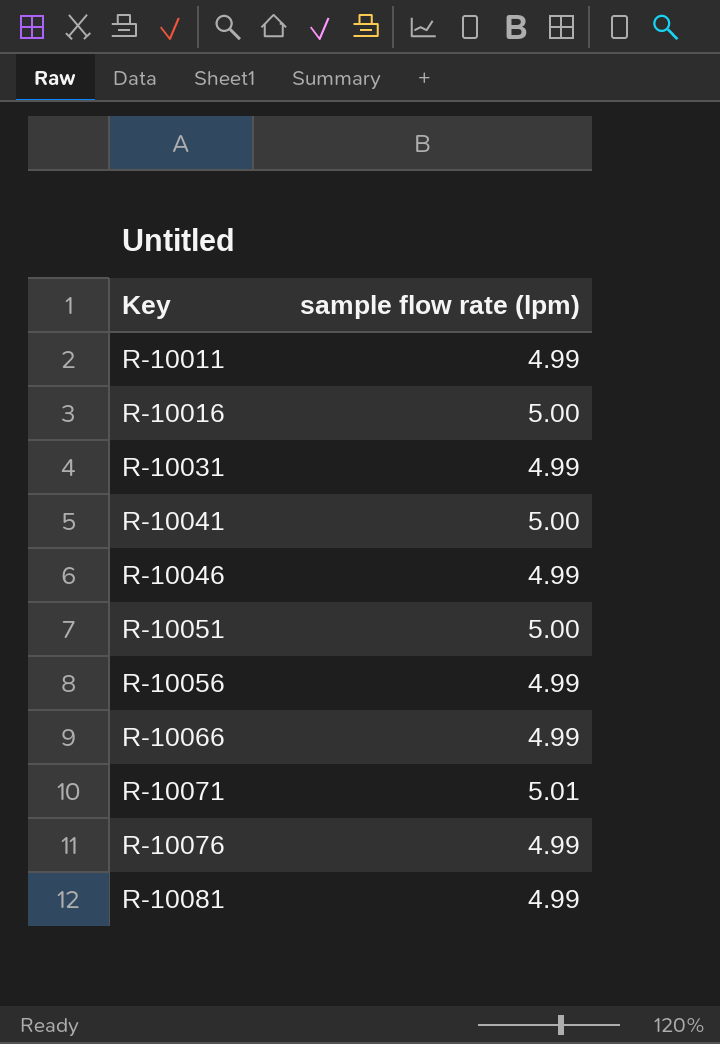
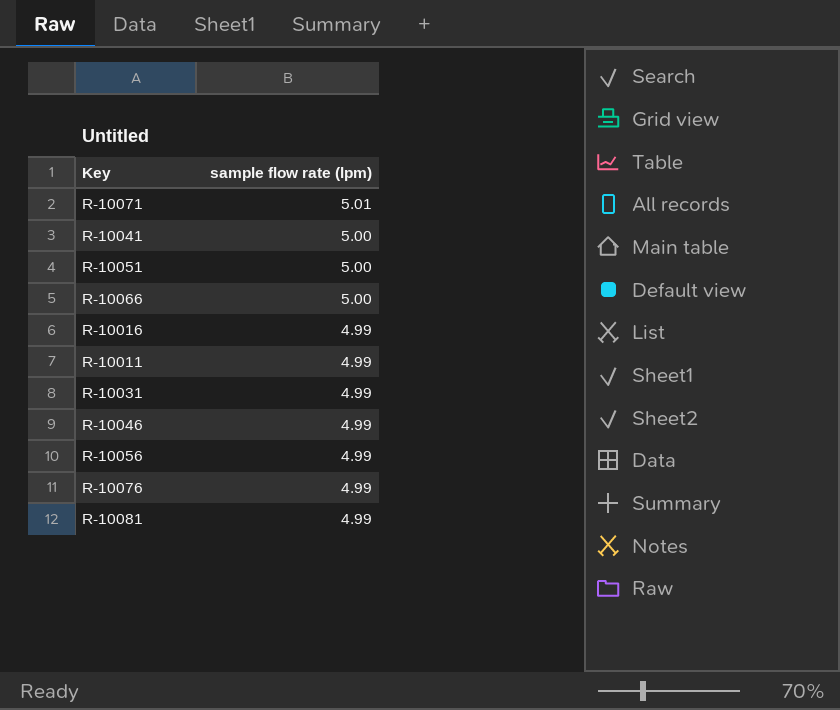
row order: Key ascending -> sample flow rate (lpm) descending
R-10066 | sample flow rate (lpm): 4.99 -> 5.00
R-10016 | sample flow rate (lpm): 5.00 -> 4.99

